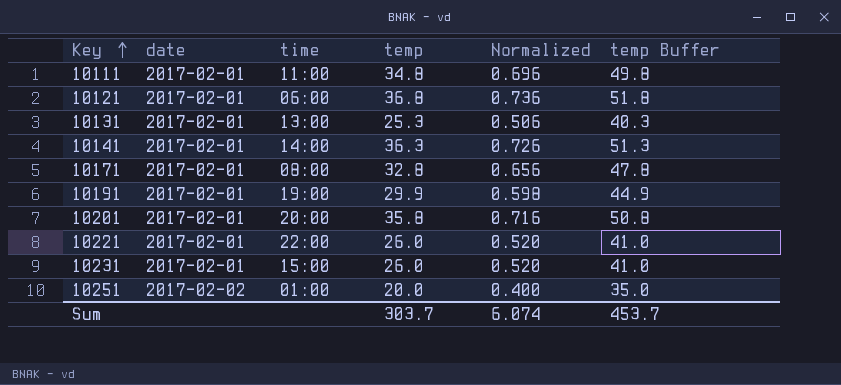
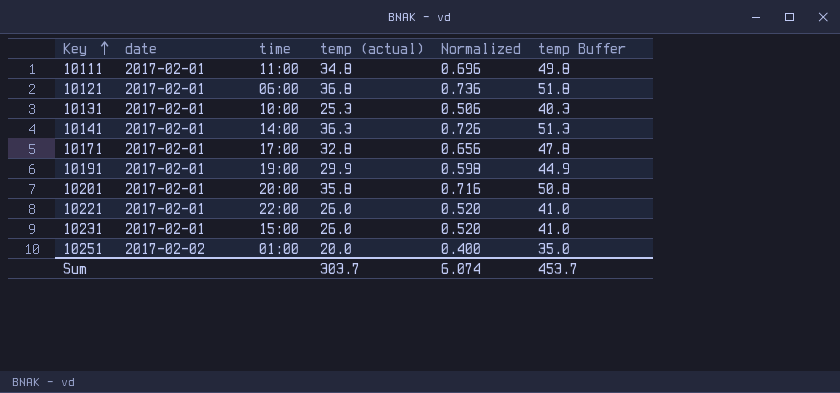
column name: temp -> temp (actual)
10131 | time: 13:00 -> 10:00
10171 | time: 08:00 -> 17:00

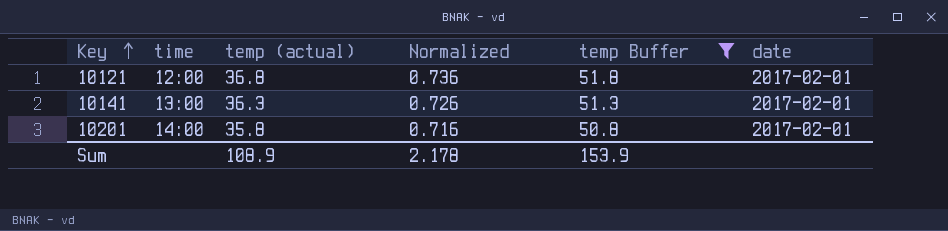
filter: none -> temp Buffer >= 50.8
column date | position: 2 -> 6
10121 | time: 06:00 -> 12:00
10141 | time: 14:00 -> 13:00
10201 | time: 20:00 -> 14:00
Sum | temp (actual): 303.7 -> 108.9
Sum | Normalized: 6.074 -> 2.178
Sum | temp Buffer: 453.7 -> 153.9

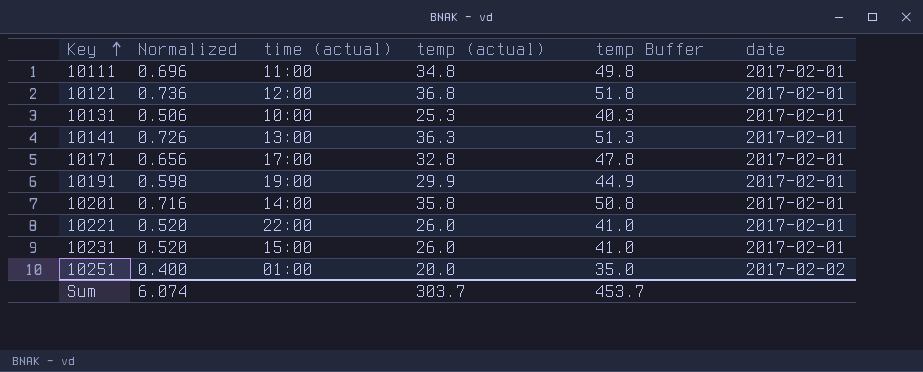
filter: temp Buffer >= 50.8 -> none
column Normalized | position: 4 -> 2
column name: time -> time (actual)
Sum | Normalized: 2.178 -> 6.074
Sum | temp (actual): 108.9 -> 303.7
Sum | temp Buffer: 153.9 -> 453.7

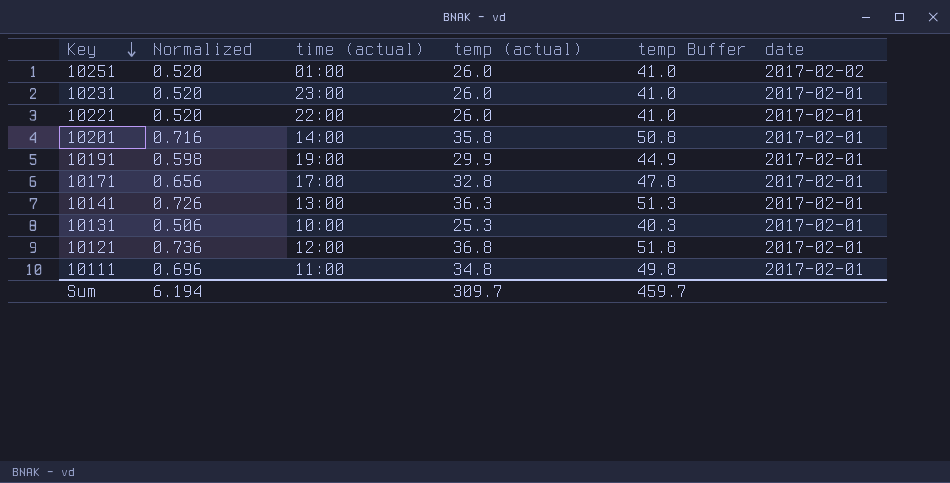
row order: Key ascending -> Key descending
10251 | Normalized: 0.400 -> 0.520
10251 | temp (actual): 20.0 -> 26.0
10251 | temp Buffer: 35.0 -> 41.0
10231 | time (actual): 15:00 -> 23:00
Sum | Normalized: 6.074 -> 6.194
Sum | temp (actual): 303.7 -> 309.7
Sum | temp Buffer: 453.7 -> 459.7

